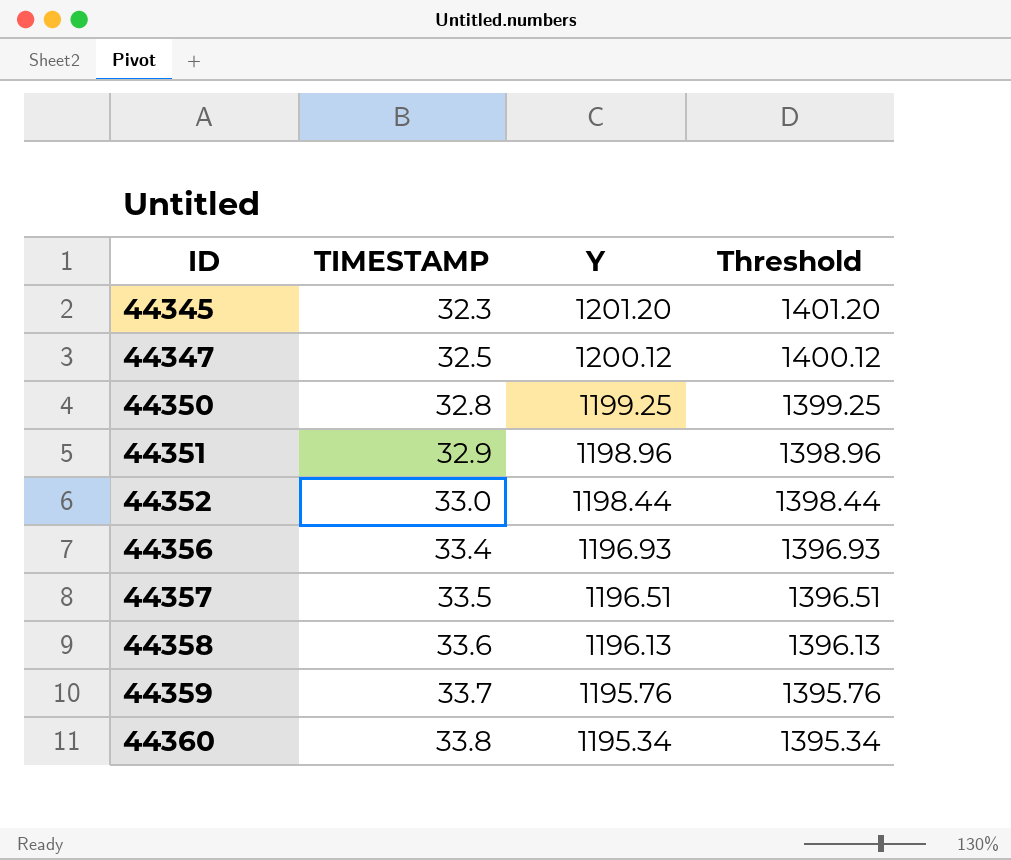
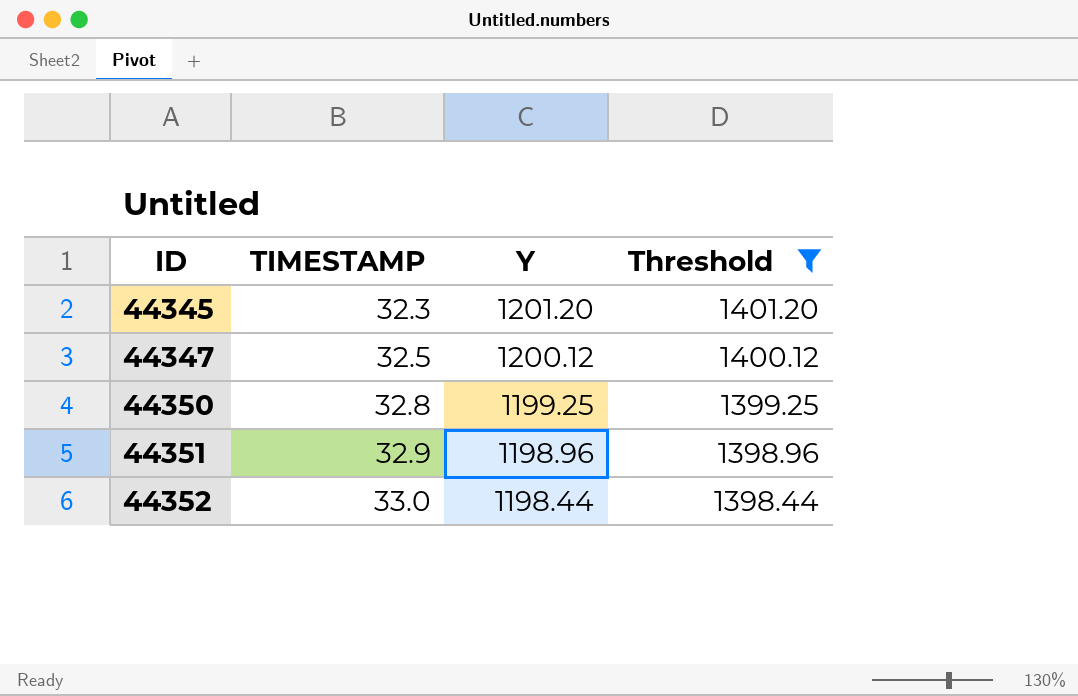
filter: none -> Threshold >= 1398.44

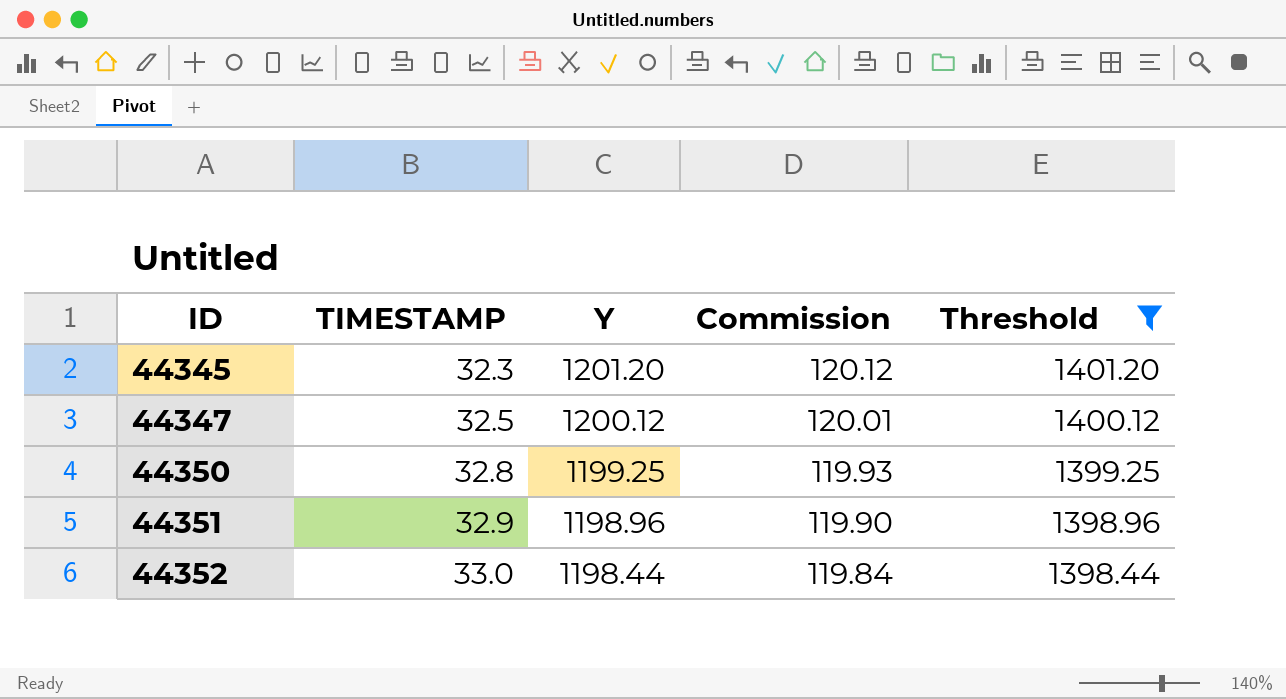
column Commission | formula: none -> [Y] * 0.1

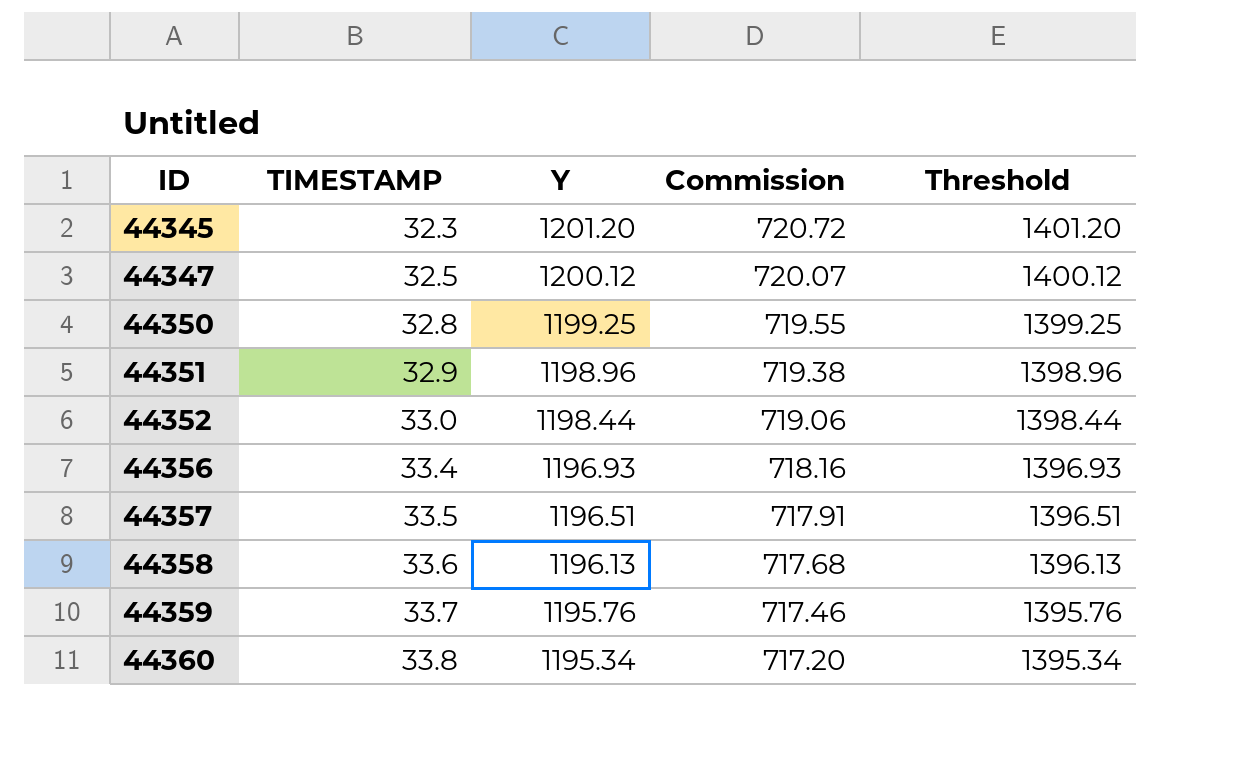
filter: Threshold >= 1398.44 -> none
column Commission | formula: [Y] * 0.1 -> [Y] * 0.6

